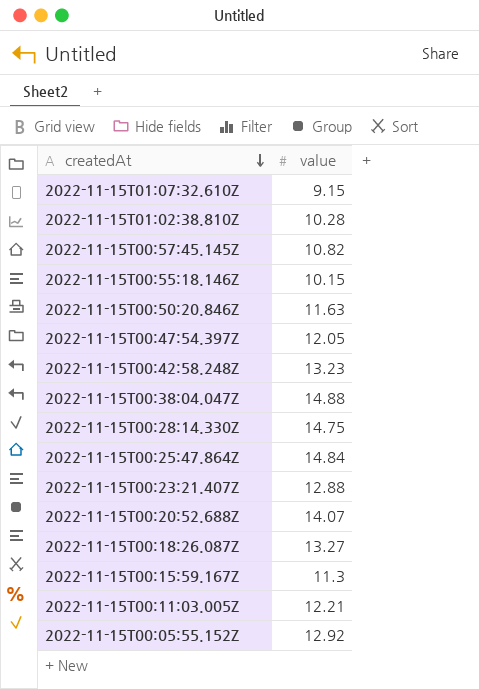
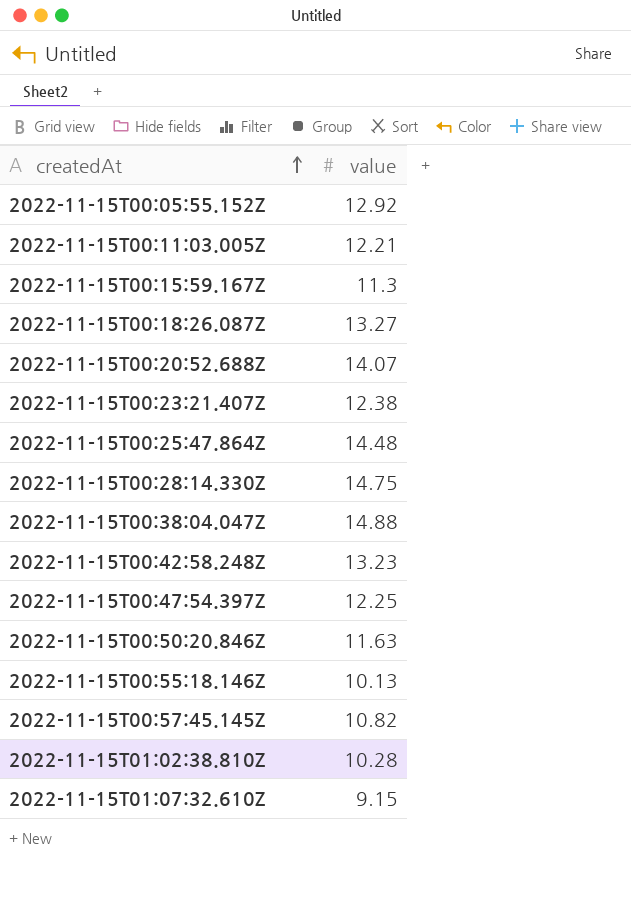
row order: createdAt descending -> createdAt ascending
2022-11-15T00:23:21.407Z | value: 12.88 -> 12.38
2022-11-15T00:25:47.864Z | value: 14.84 -> 14.48
2022-11-15T00:47:54.397Z | value: 12.05 -> 12.25
2022-11-15T00:55:18.146Z | value: 10.15 -> 10.13

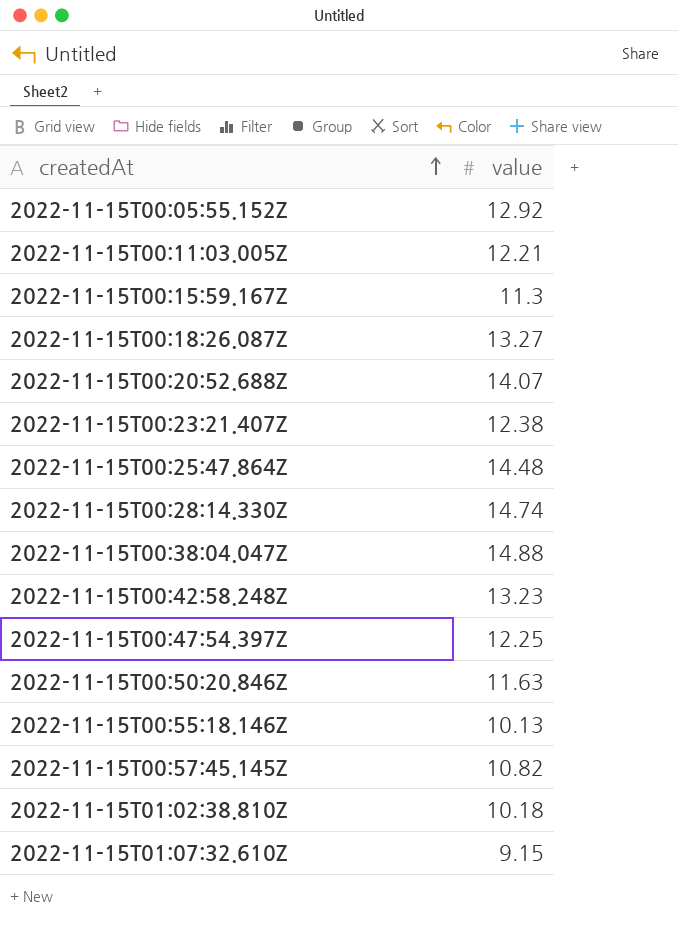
2022-11-15T00:28:14.330Z | value: 14.75 -> 14.74
2022-11-15T01:02:38.810Z | value: 10.28 -> 10.18

